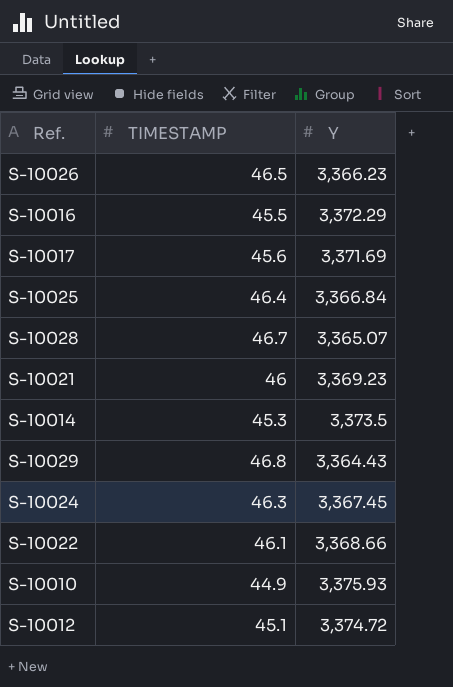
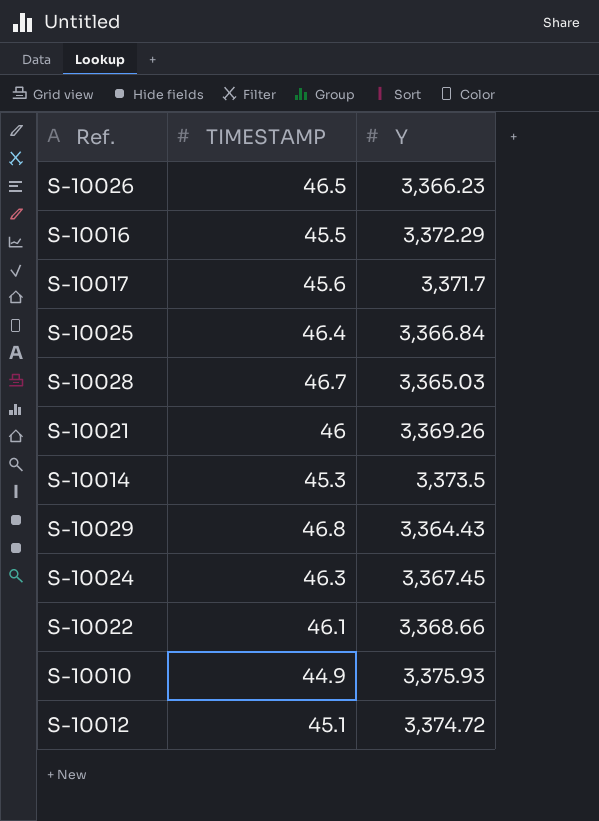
S-10017 | Y: 3,371.69 -> 3,371.7
S-10028 | Y: 3,365.07 -> 3,365.03
S-10021 | Y: 3,369.23 -> 3,369.26

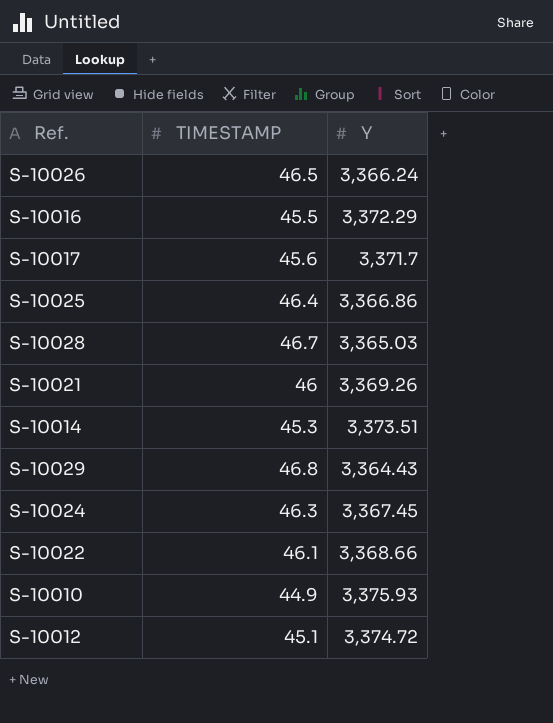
S-10026 | Y: 3,366.23 -> 3,366.24
S-10025 | Y: 3,366.84 -> 3,366.86
S-10014 | Y: 3,373.5 -> 3,373.51

